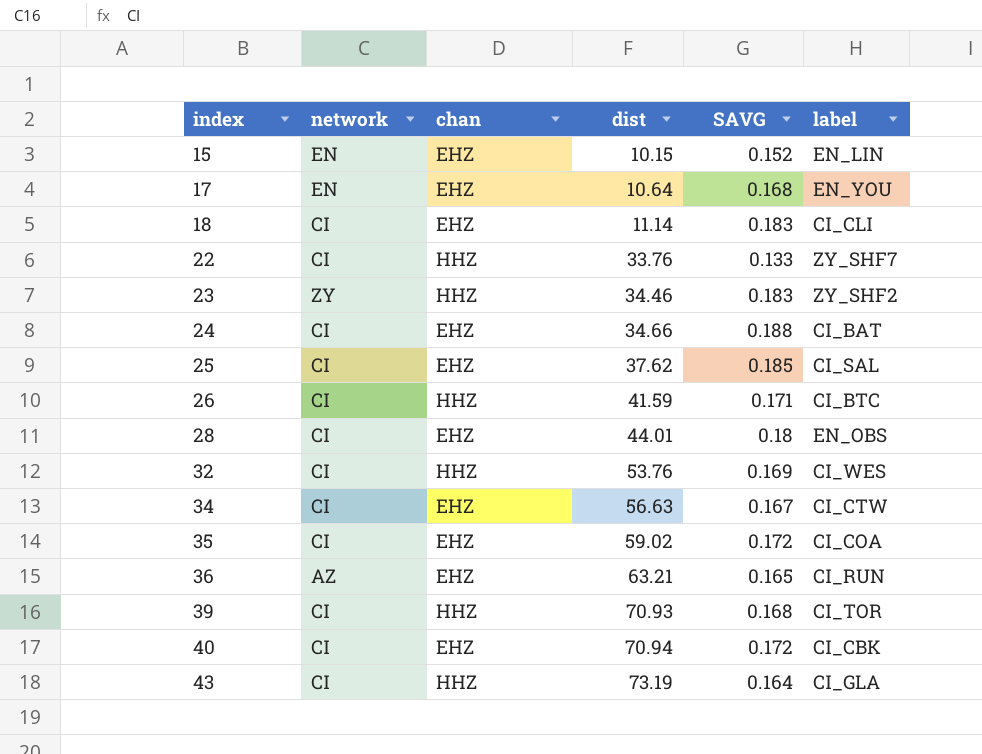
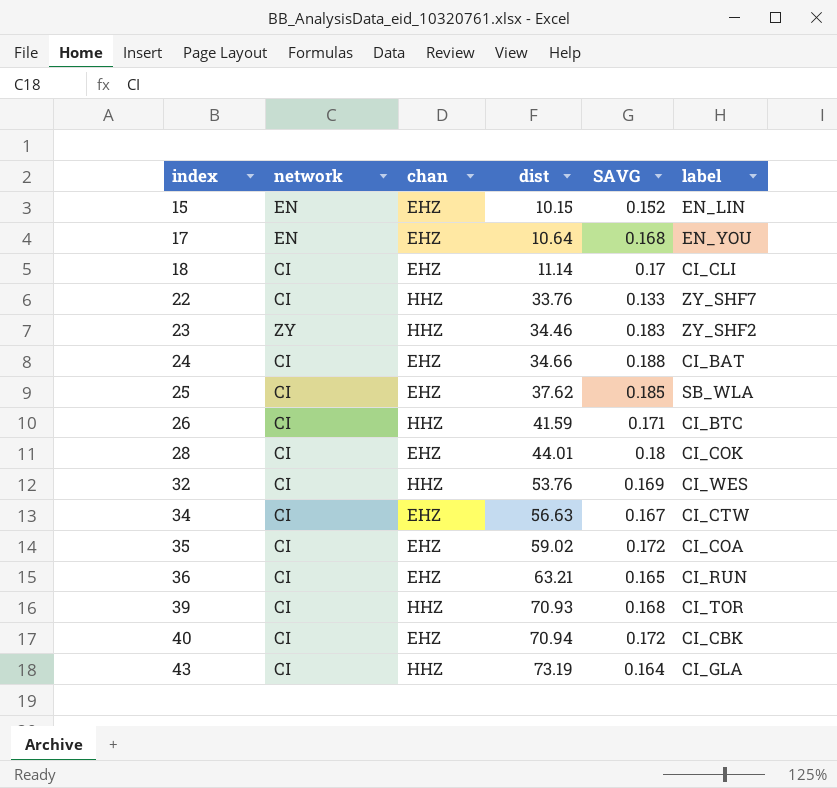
18 | SAVG: 0.183 -> 0.17
25 | label: CI_SAL -> SB_WLA
28 | label: EN_OBS -> CI_COK
36 | network: AZ -> CI

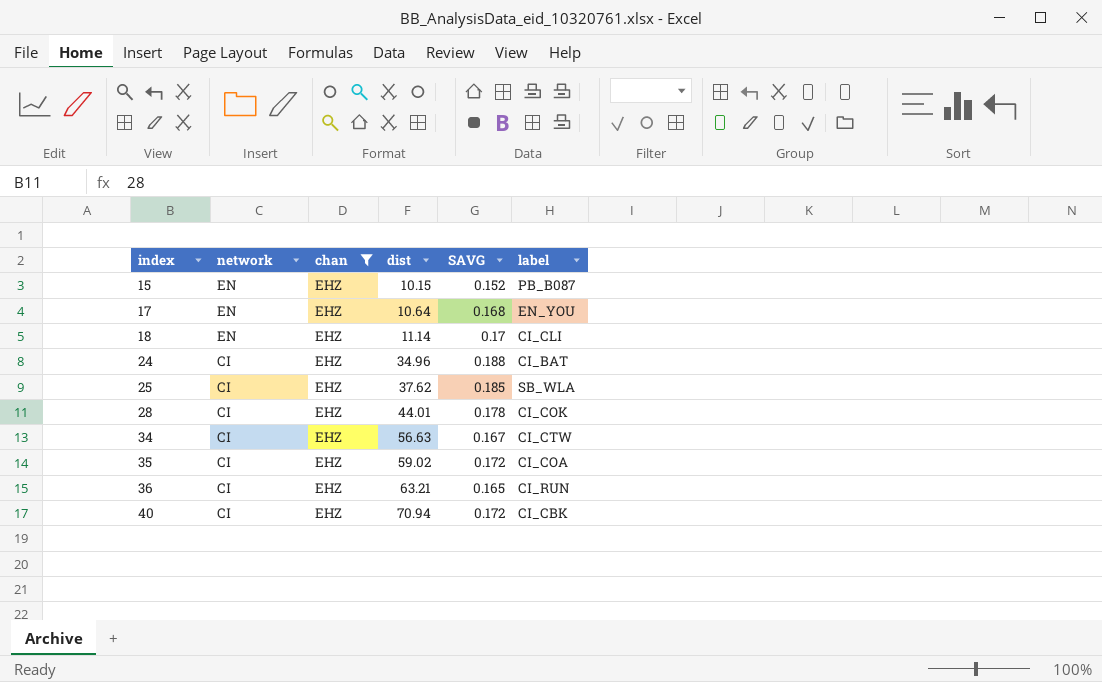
filter: none -> chan = EHZ
15 | label: EN_LIN -> PB_B087
18 | network: CI -> EN
24 | dist: 34.66 -> 34.96
28 | SAVG: 0.18 -> 0.178

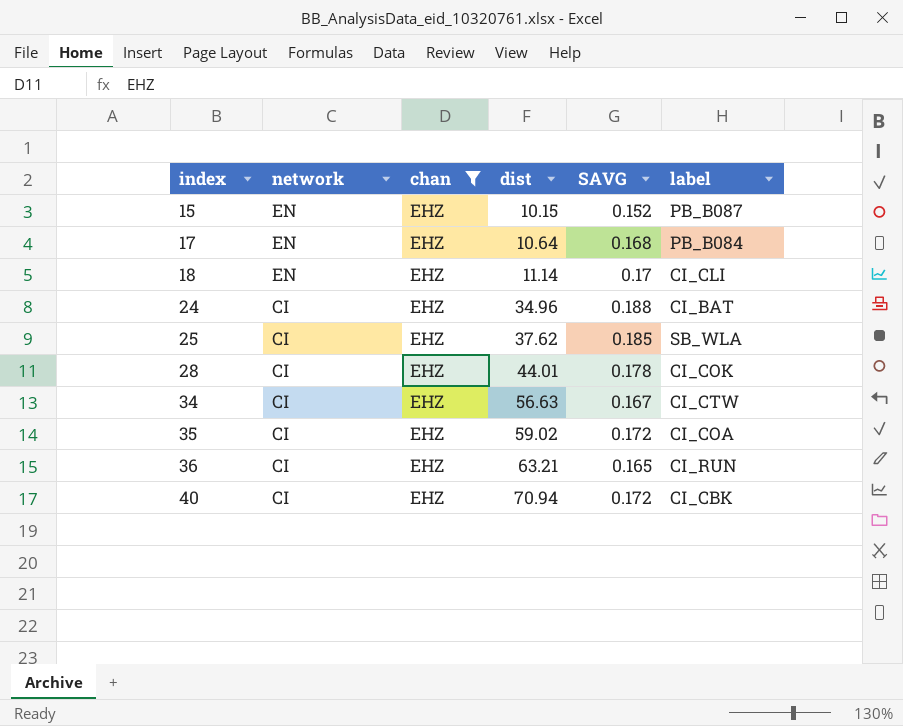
17 | label: EN_YOU -> PB_B084

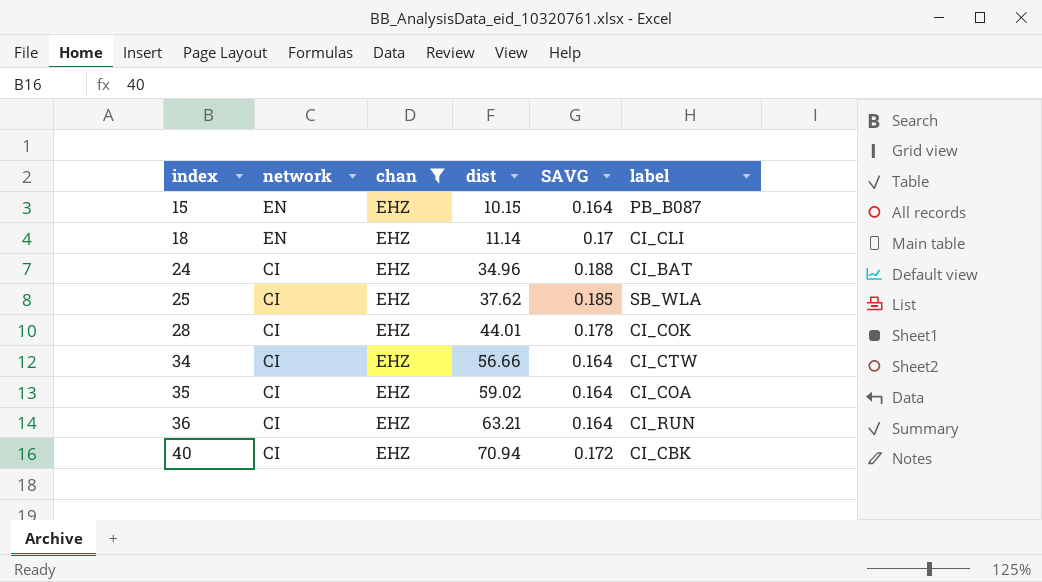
row 17: EN | EHZ | 10.64 | 0.168 | PB_B084 -> none
15 | SAVG: 0.152 -> 0.164
34 | dist: 56.63 -> 56.66
34 | SAVG: 0.167 -> 0.164
35 | SAVG: 0.172 -> 0.164
36 | SAVG: 0.165 -> 0.164

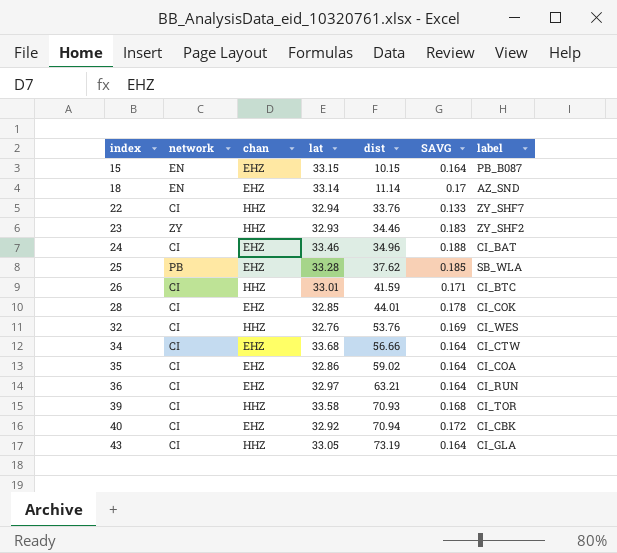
filter: chan = EHZ -> none
column lat | position: none -> 4
18 | label: CI_CLI -> AZ_SND
25 | network: CI -> PB

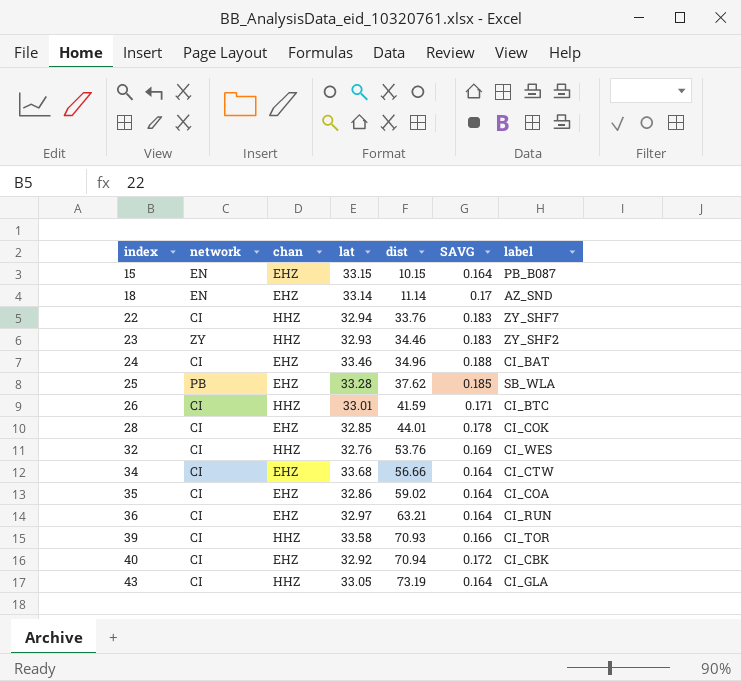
22 | SAVG: 0.133 -> 0.183
39 | SAVG: 0.168 -> 0.166

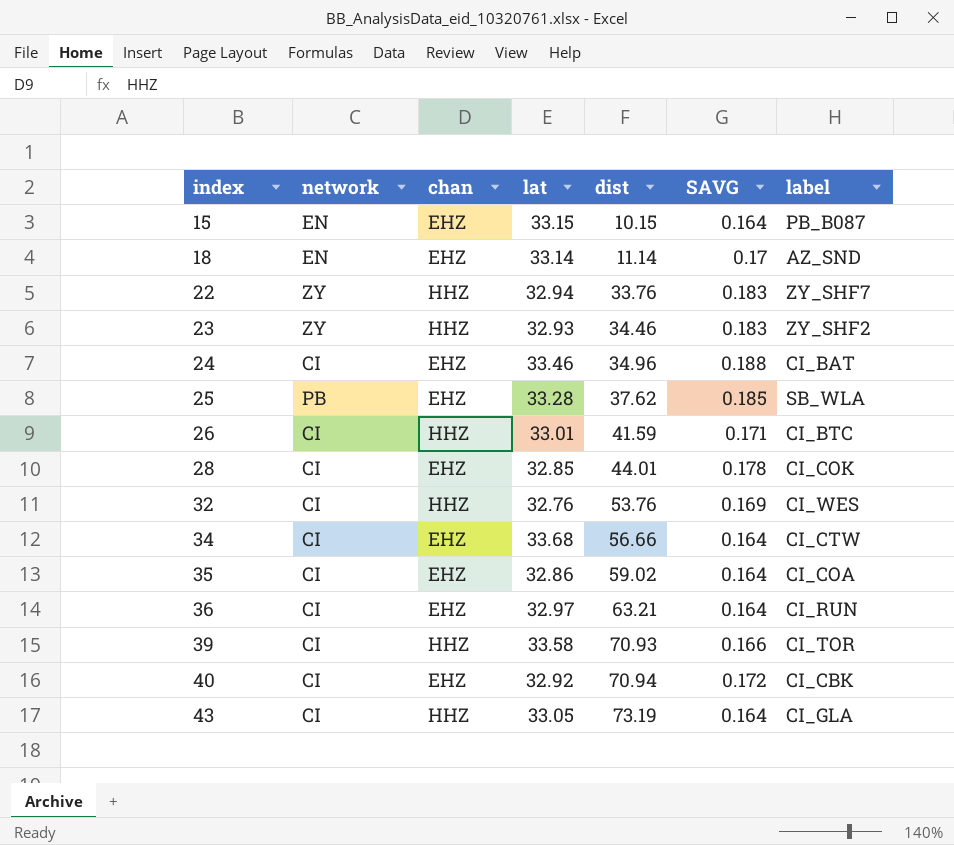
22 | network: CI -> ZY

